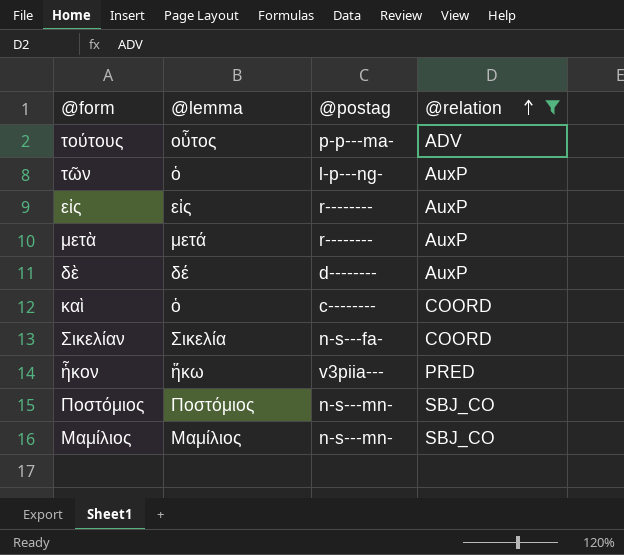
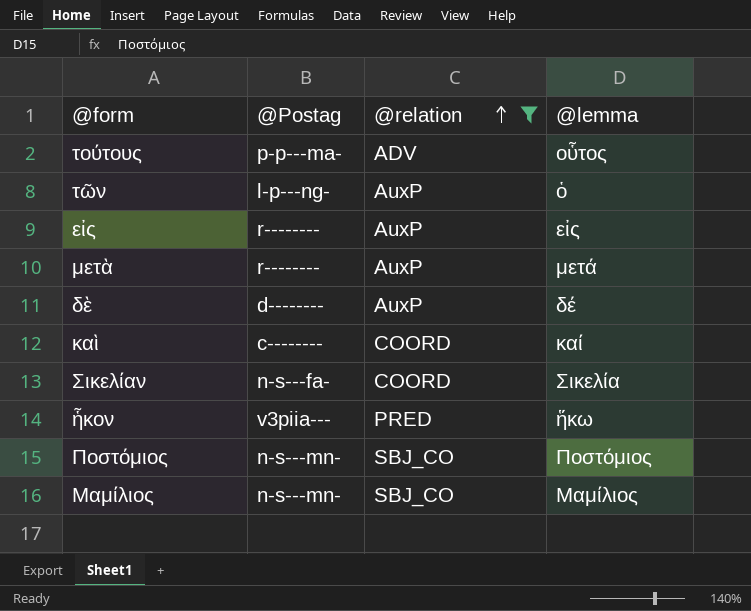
column name: @postag -> @Postag
column @lemma | position: 2 -> 4
καὶ | @lemma: ὁ -> καί

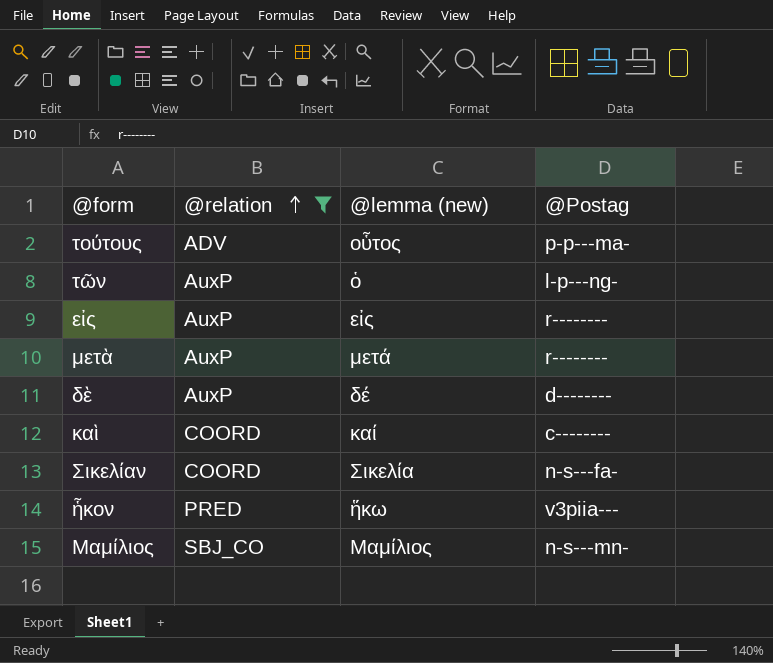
column name: @lemma -> @lemma (new)
column @Postag | position: 2 -> 4
row Ποστόμιος: n-s---mn- | SBJ_CO | Ποστόμιος -> none

